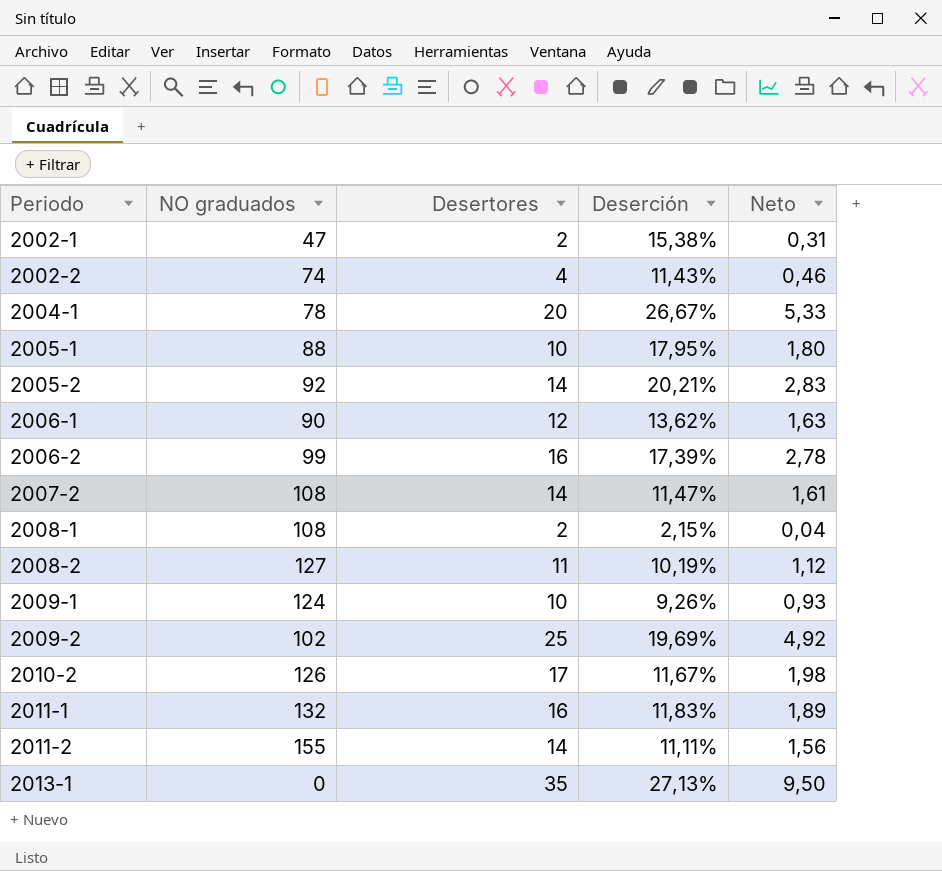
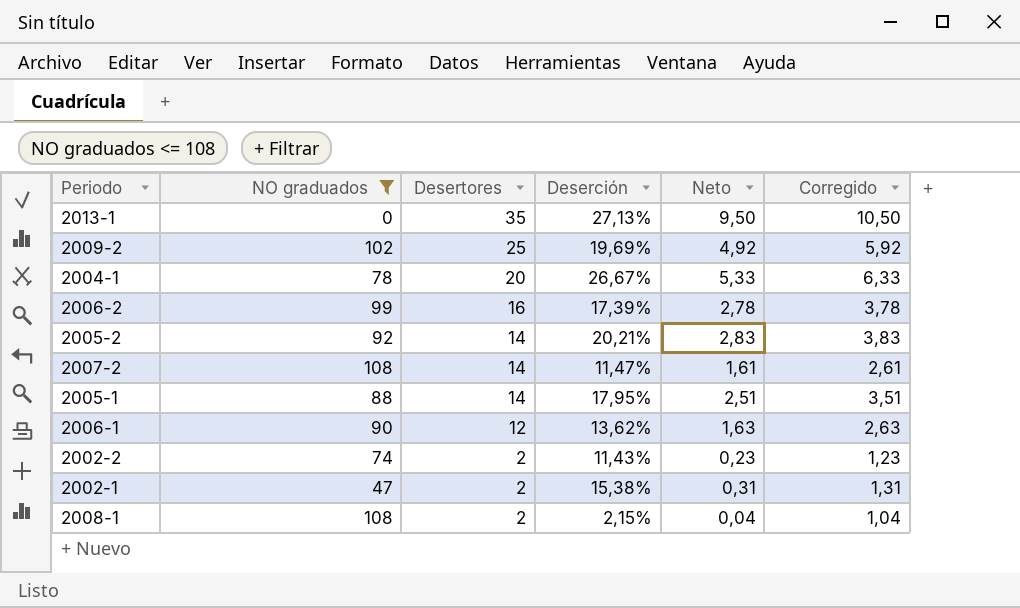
filter: none -> NO graduados <= 108
row order: Periodo ascending -> Desertores descending
column Corregido | formula: none -> [Neto] + 1
2005-1 | Desertores: 10 -> 14
2005-1 | Neto: 1,80 -> 2,51
2002-2 | Desertores: 4 -> 2
2002-2 | Neto: 0,46 -> 0,23

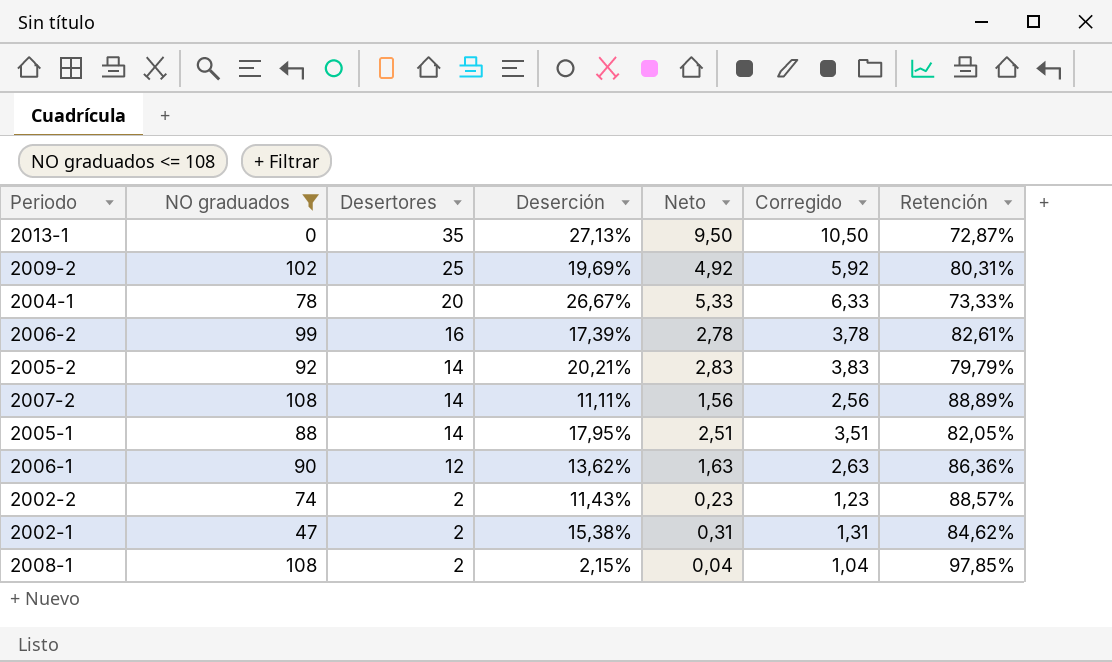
column Retención | position: none -> 7
2007-2 | Deserción: 11,47% -> 11,11%
2007-2 | Neto: 1,61 -> 1,56
2007-2 | Corregido: 2,61 -> 2,56

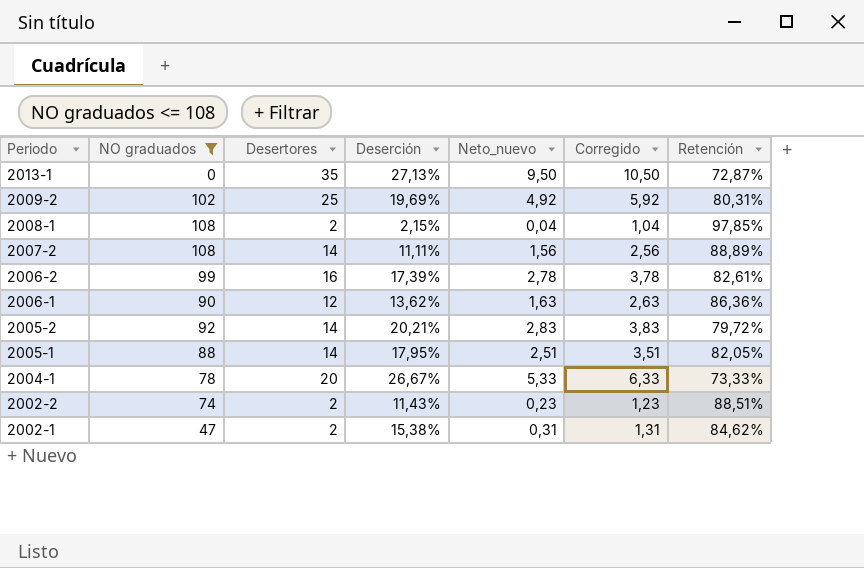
row order: Desertores descending -> Periodo descending
column name: Neto -> Neto_nuevo
2005-2 | Retención: 79,79% -> 79,72%
2002-2 | Retención: 88,57% -> 88,51%

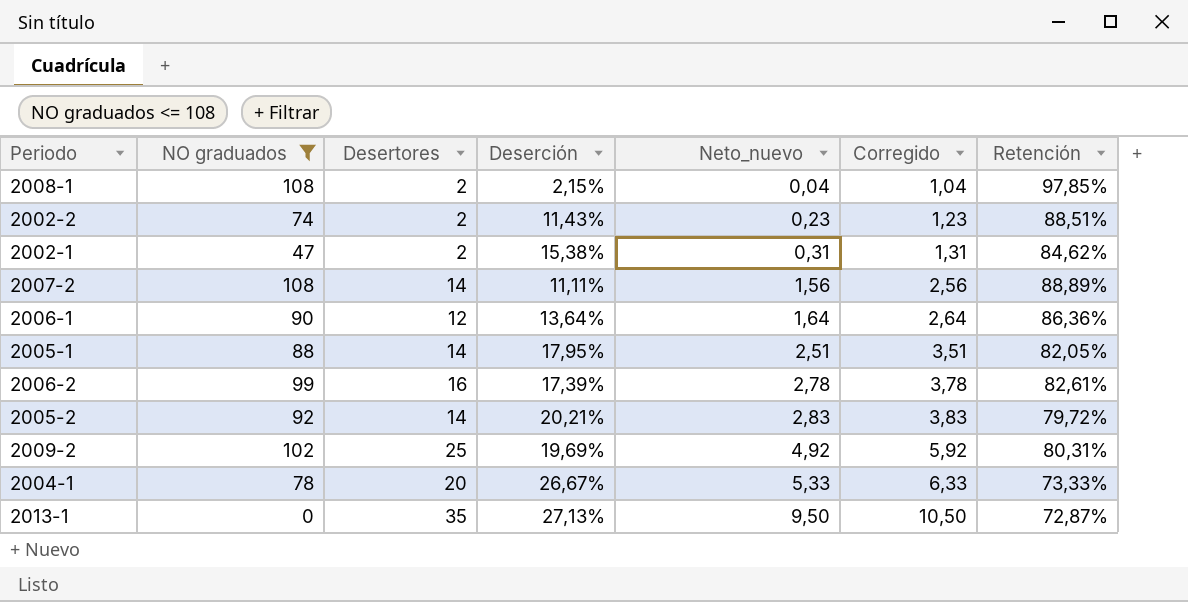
row order: Periodo descending -> Neto_nuevo ascending
2006-1 | Deserción: 13,62% -> 13,64%
2006-1 | Neto_nuevo: 1,63 -> 1,64
2006-1 | Corregido: 2,63 -> 2,64

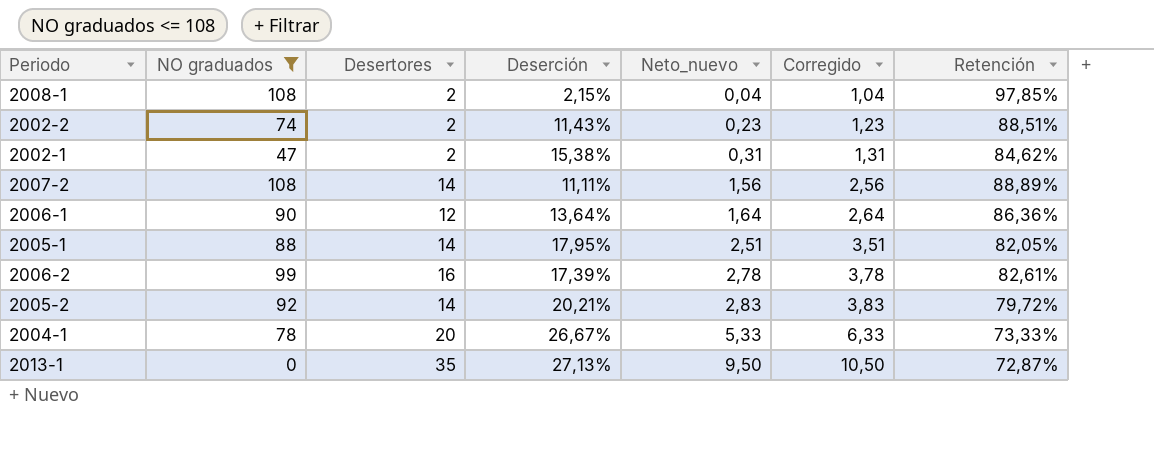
row 2009-2: 102 | 25 | 19,69% | 4,92 | 5,92 | 80,31% -> none

